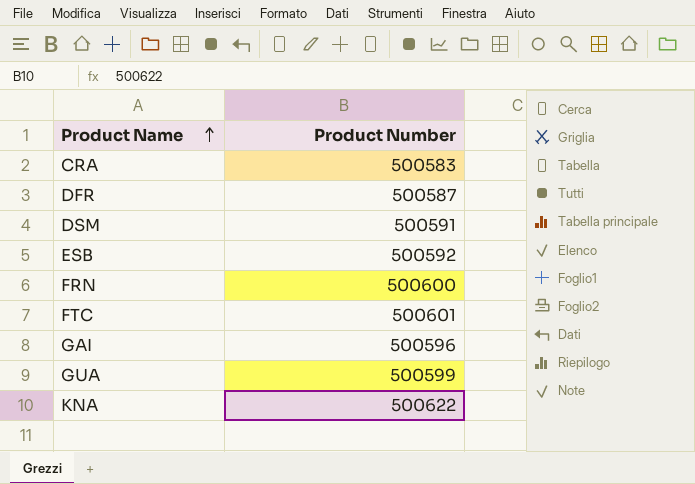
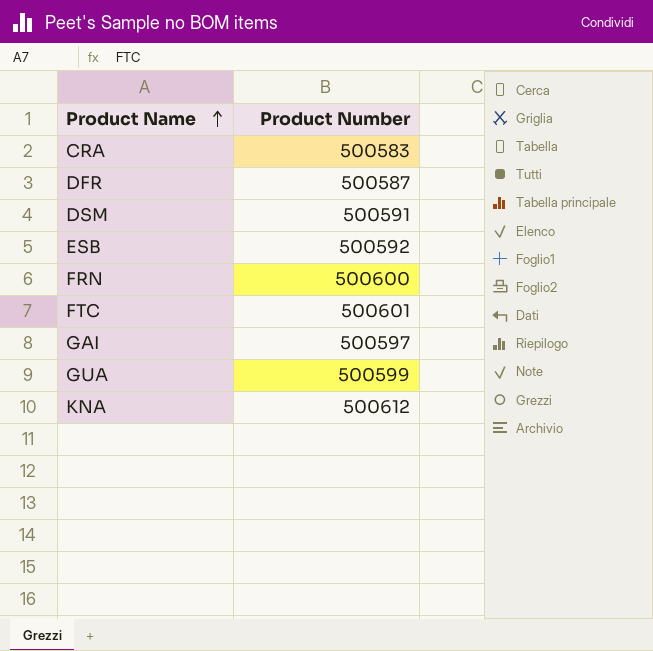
GAI | Product Number: 500596 -> 500597
KNA | Product Number: 500622 -> 500612

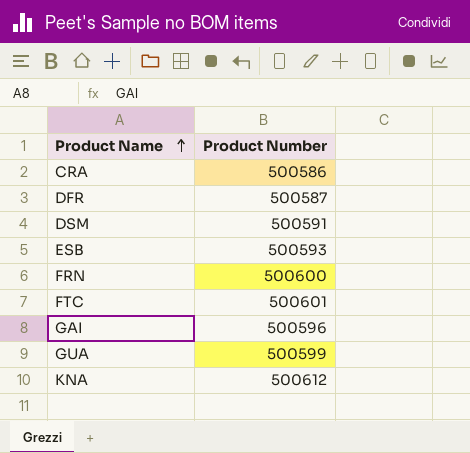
CRA | Product Number: 500583 -> 500586
ESB | Product Number: 500592 -> 500593
GAI | Product Number: 500597 -> 500596

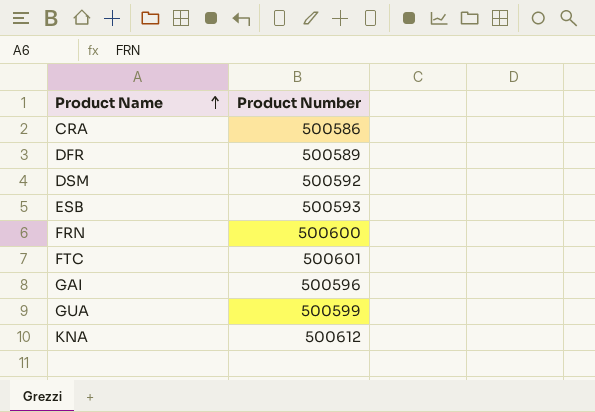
DFR | Product Number: 500587 -> 500589
DSM | Product Number: 500591 -> 500592

